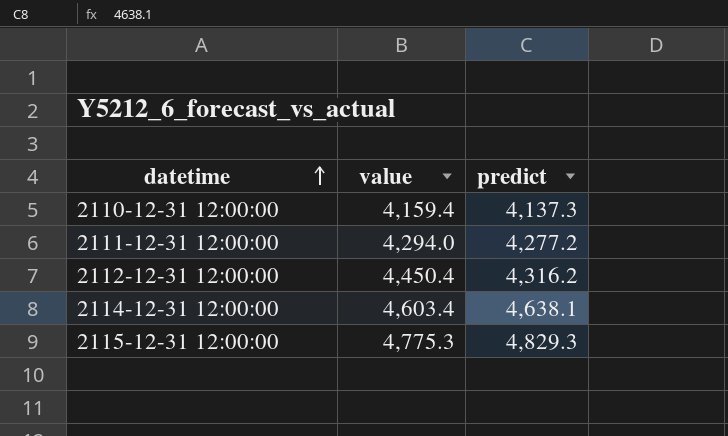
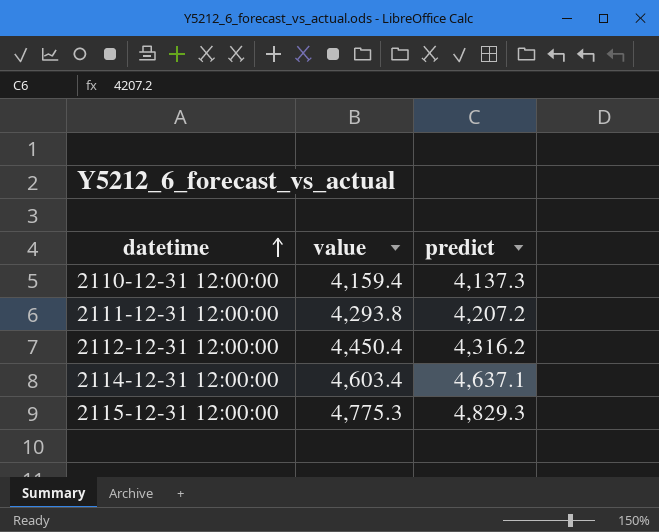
2111-12-31 12:00:00 | value: 4,294.0 -> 4,293.8
2111-12-31 12:00:00 | predict: 4,277.2 -> 4,207.2
2114-12-31 12:00:00 | predict: 4,638.1 -> 4,637.1

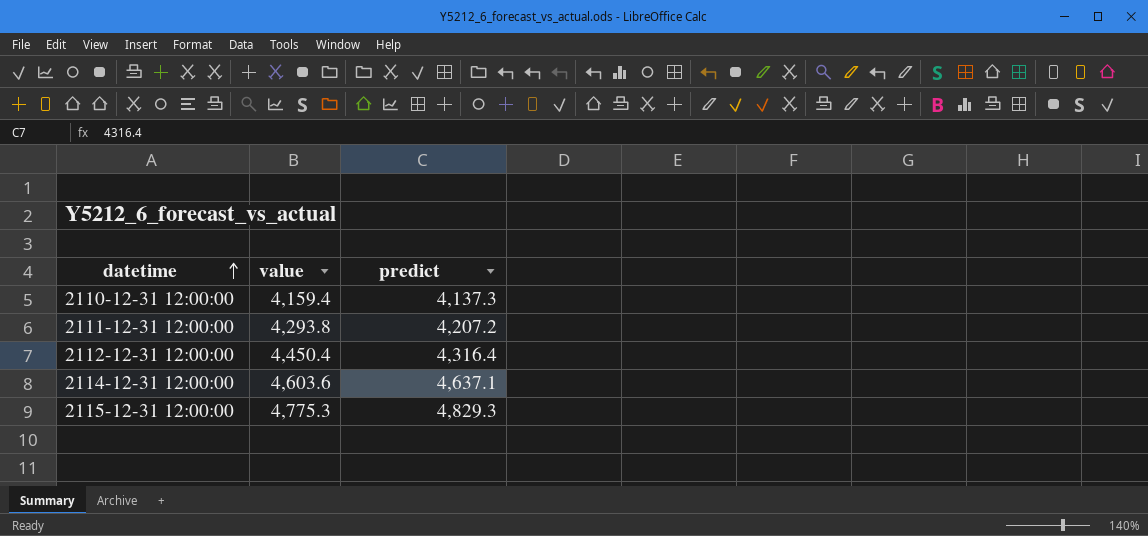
2112-12-31 12:00:00 | predict: 4,316.2 -> 4,316.4
2114-12-31 12:00:00 | value: 4,603.4 -> 4,603.6

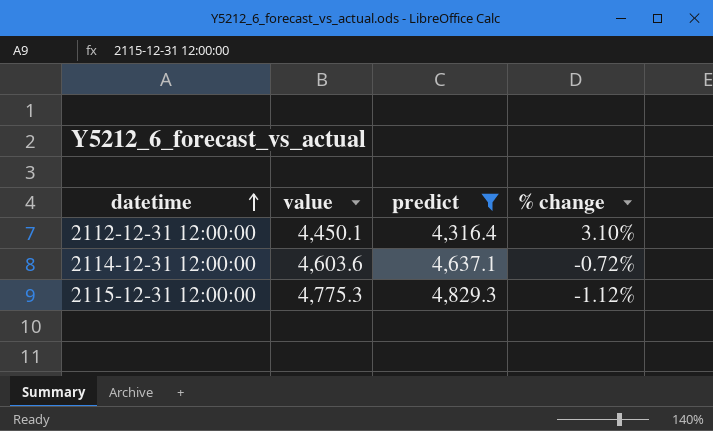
filter: none -> predict >= 4,316.4
column % change | formula: none -> ([value] - [predict]) / [predict]
2112-12-31 12:00:00 | value: 4,450.4 -> 4,450.1

